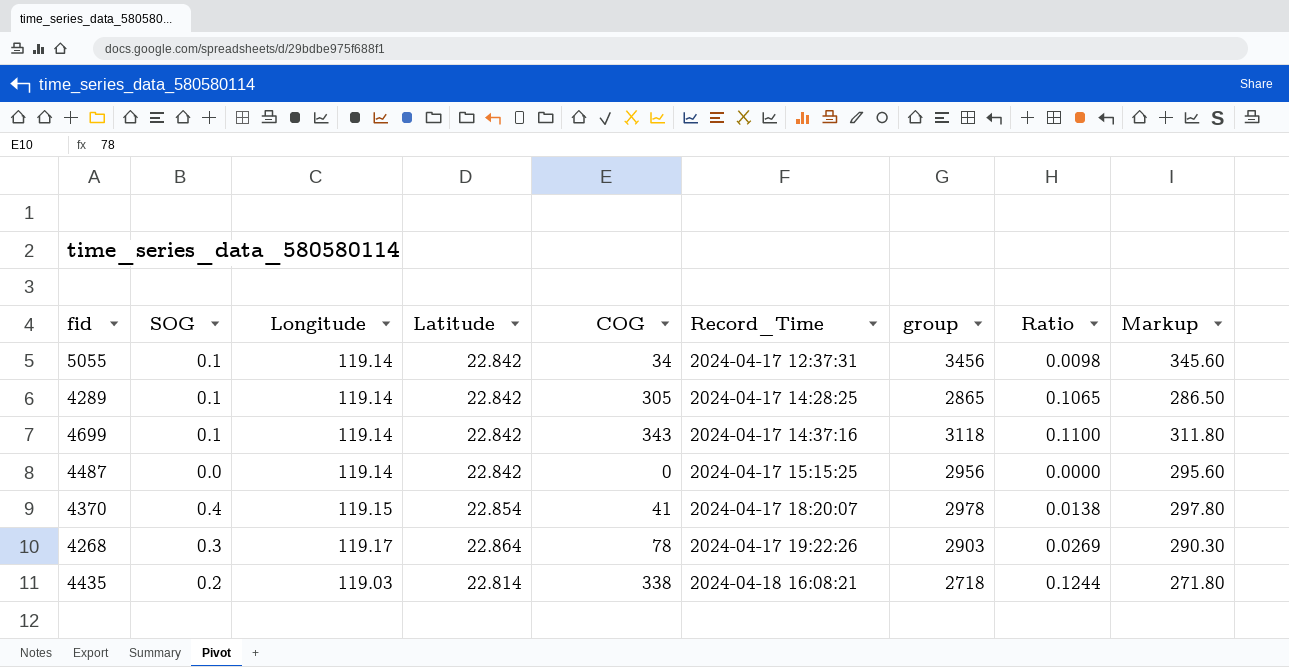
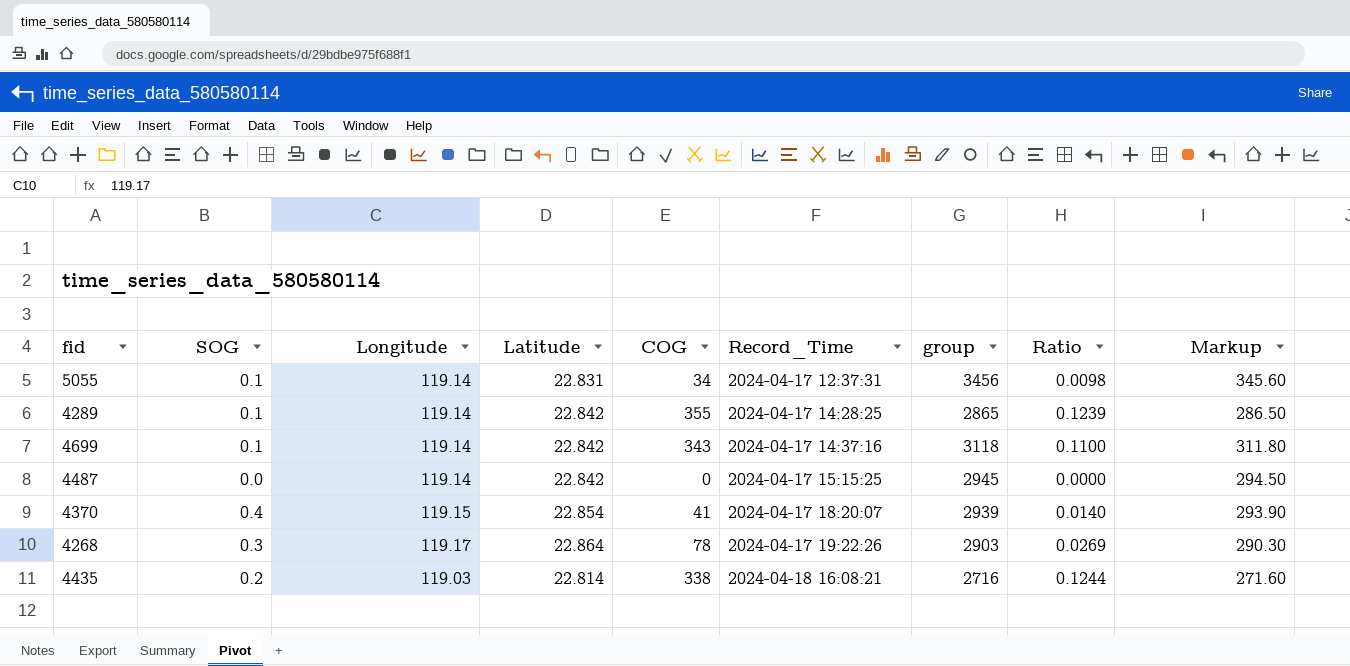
5055 | Latitude: 22.842 -> 22.831
4289 | COG: 305 -> 355
4289 | Ratio: 0.1065 -> 0.1239
4487 | group: 2956 -> 2945
4487 | Markup: 295.60 -> 294.50
4370 | group: 2978 -> 2939
4370 | Ratio: 0.0138 -> 0.0140
4370 | Markup: 297.80 -> 293.90
4435 | group: 2718 -> 2716
4435 | Markup: 271.80 -> 271.60

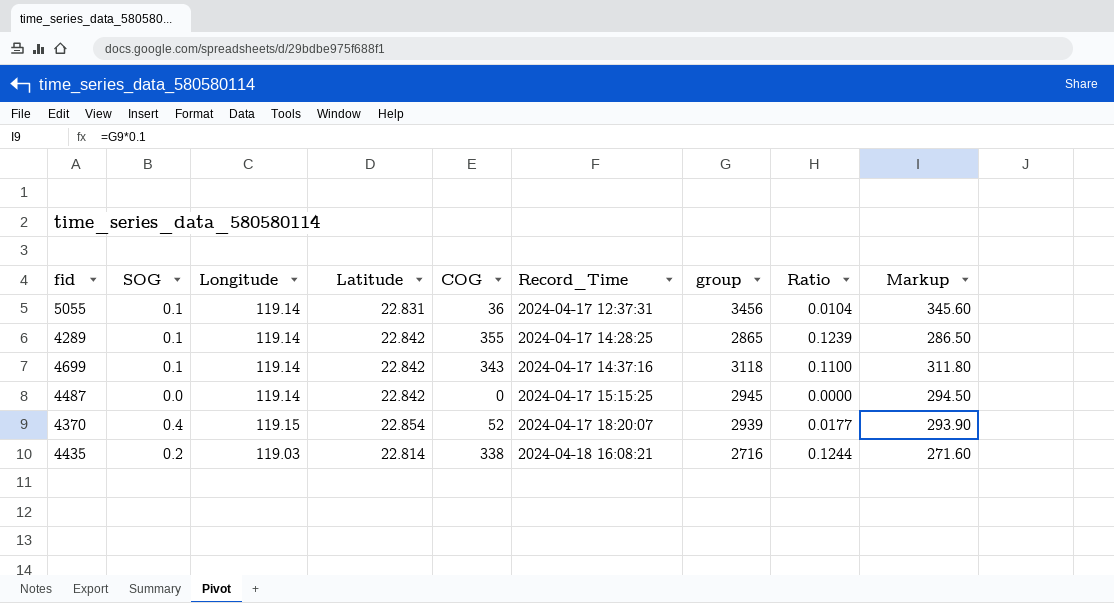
row 4268: 0.3 | 119.17 | 22.864 | 78 | 2024-04-17 19:22:26 | 2903 | 0.0269 | 290.30 -> none
5055 | COG: 34 -> 36
5055 | Ratio: 0.0098 -> 0.0104
4370 | COG: 41 -> 52
4370 | Ratio: 0.0140 -> 0.0177

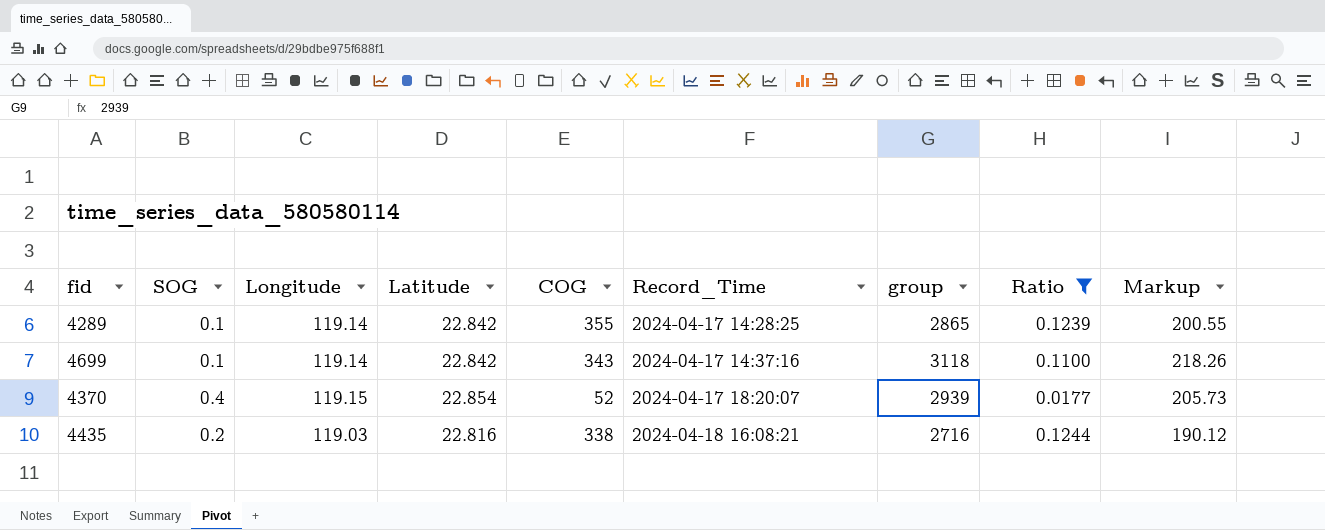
filter: none -> Ratio >= 0.0177
column Markup | formula: [group] * 0.1 -> [group] * 0.07
4435 | Latitude: 22.814 -> 22.816

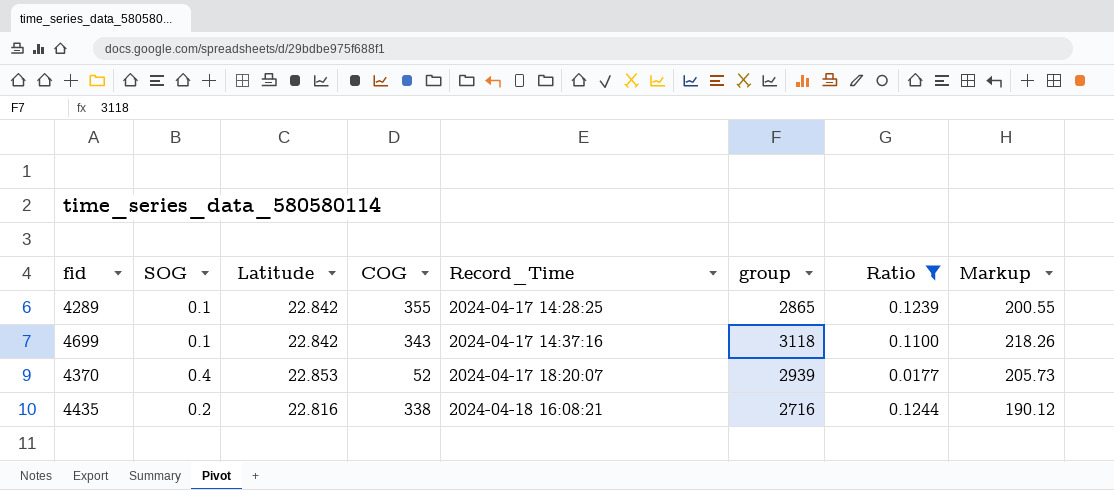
column Longitude | position: 3 -> none
4370 | Latitude: 22.854 -> 22.853

